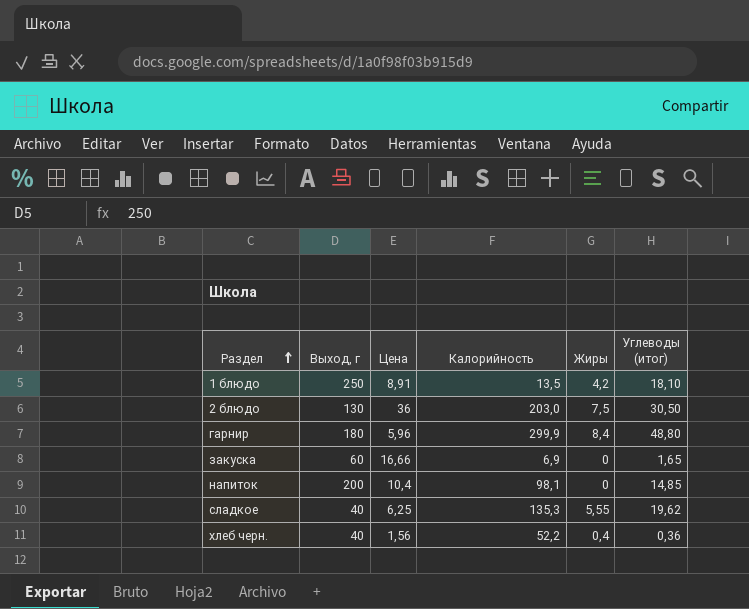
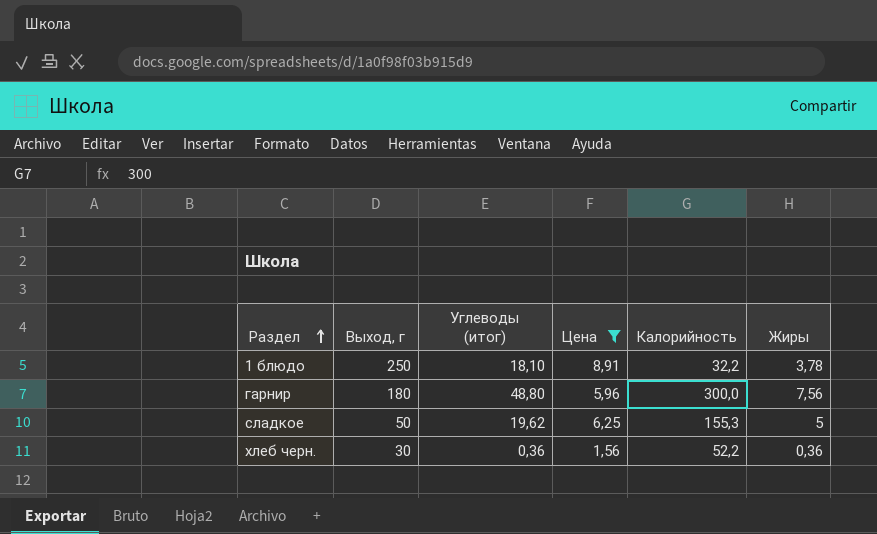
filter: none -> Цена <= 8,91
column Углеводы (итог) | position: 6 -> 3
1 блюдо | Калорийность: 13,5 -> 32,2
1 блюдо | Жиры: 4,2 -> 3,78
гарнир | Калорийность: 299,9 -> 300,0
гарнир | Жиры: 8,4 -> 7,56
сладкое | Выход, г: 40 -> 50
сладкое | Калорийность: 135,3 -> 155,3
сладкое | Жиры: 5,55 -> 5
хлеб черн. | Выход, г: 40 -> 30
хлеб черн. | Жиры: 0,4 -> 0,36

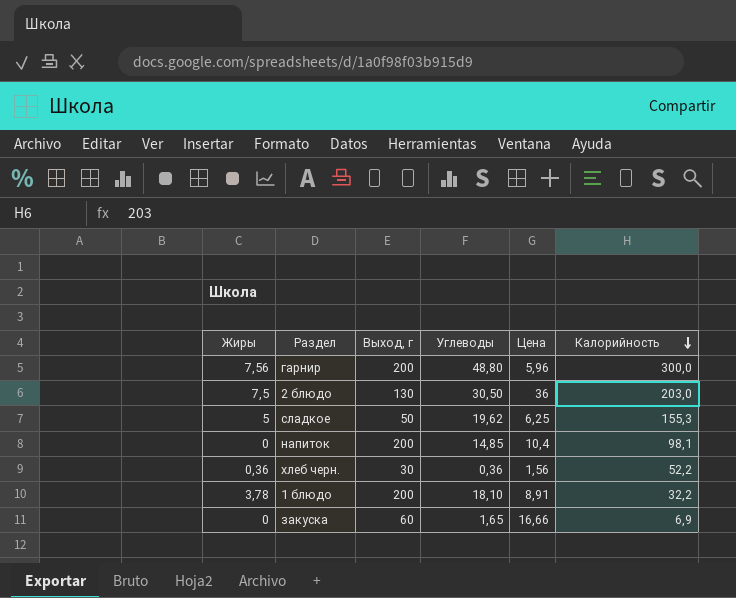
filter: Цена <= 8,91 -> none
row order: Раздел ascending -> Калорийность descending
column Жиры | position: 6 -> 1
column name: Углеводы (итог) -> Углеводы
гарнир | Выход, г: 180 -> 200
1 блюдо | Выход, г: 250 -> 200

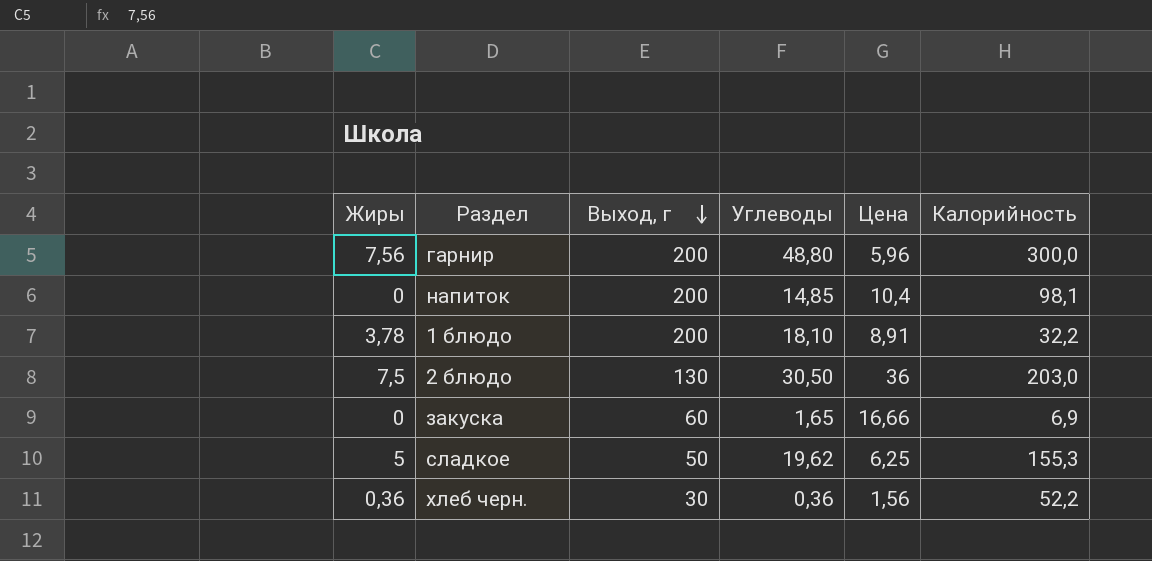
row order: Калорийность descending -> Выход, г descending

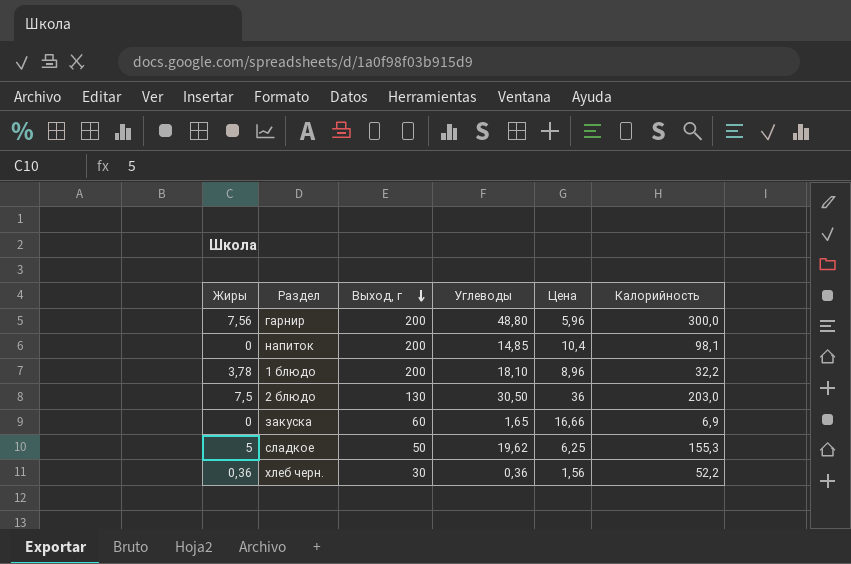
1 блюдо | Цена: 8,91 -> 8,96

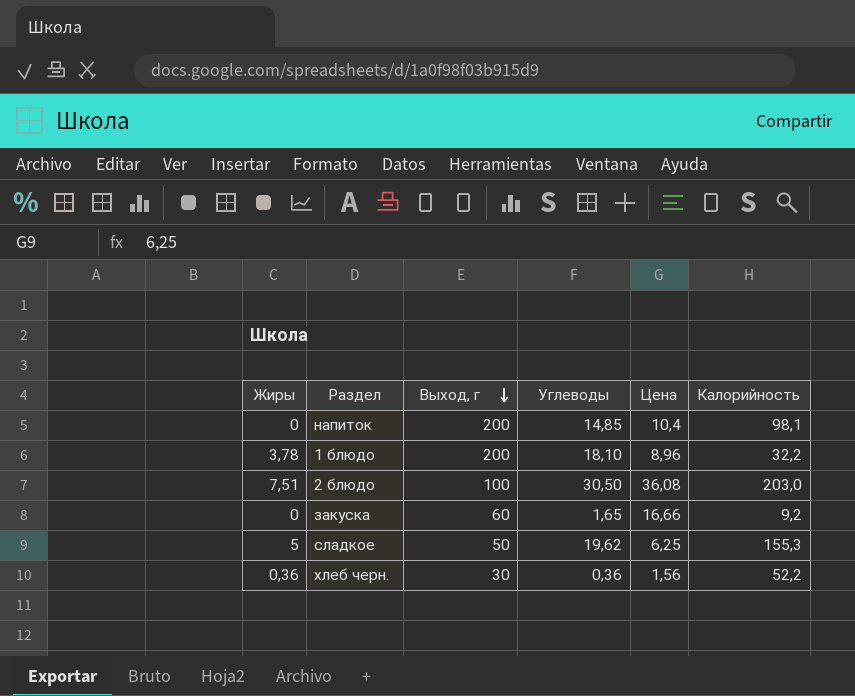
row гарнир: 7,56 | 200 | 48,80 | 5,96 | 300,0 -> none
2 блюдо | Жиры: 7,5 -> 7,51
2 блюдо | Выход, г: 130 -> 100
2 блюдо | Цена: 36 -> 36,08
закуска | Калорийность: 6,9 -> 9,2

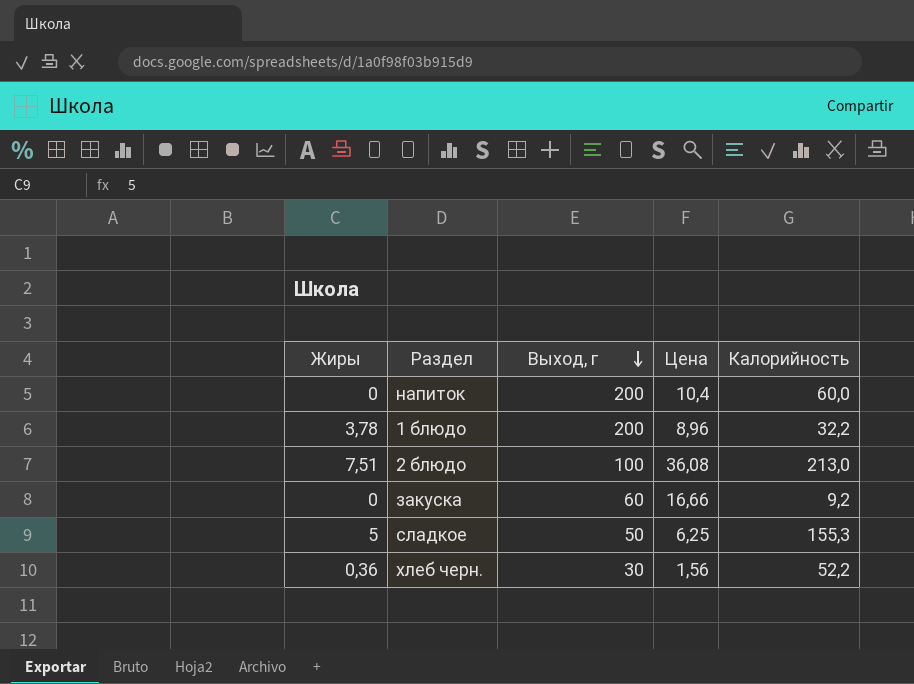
column Углеводы | position: 4 -> none
напиток | Калорийность: 98,1 -> 60,0
2 блюдо | Калорийность: 203,0 -> 213,0

